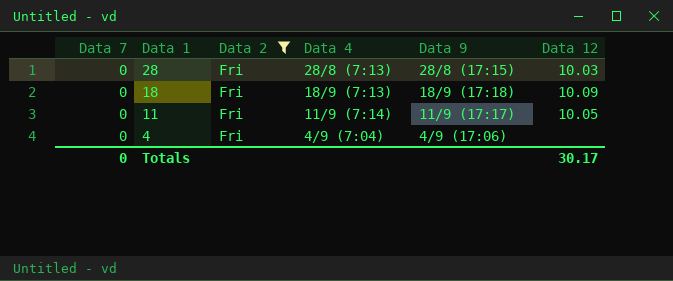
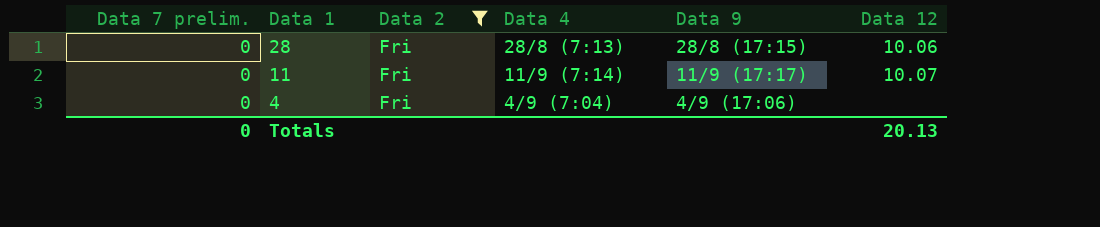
column name: Data 7 -> Data 7 prelim.
row 18: 0 | Fri | 18/9 (7:13) | 18/9 (17:18) | 10.09 -> none
28 | Data 12: 10.03 -> 10.06
11 | Data 12: 10.05 -> 10.07
Totals | Data 12: 30.17 -> 20.13

